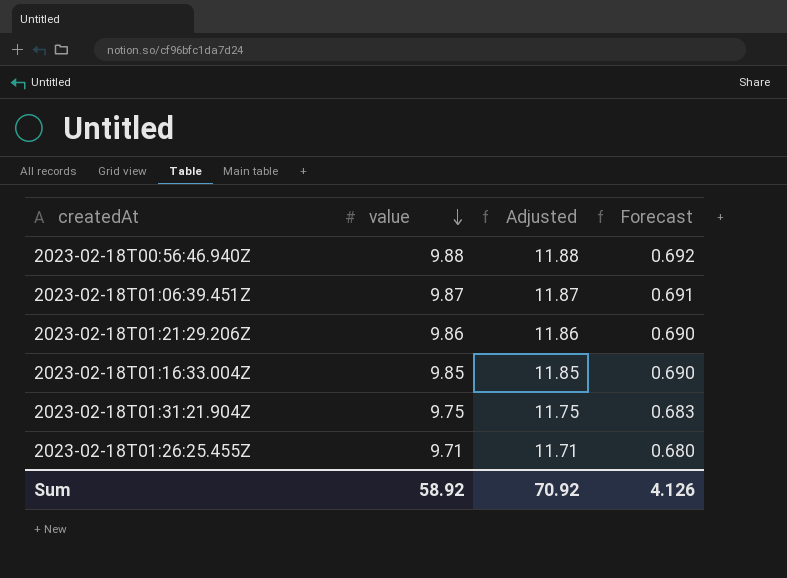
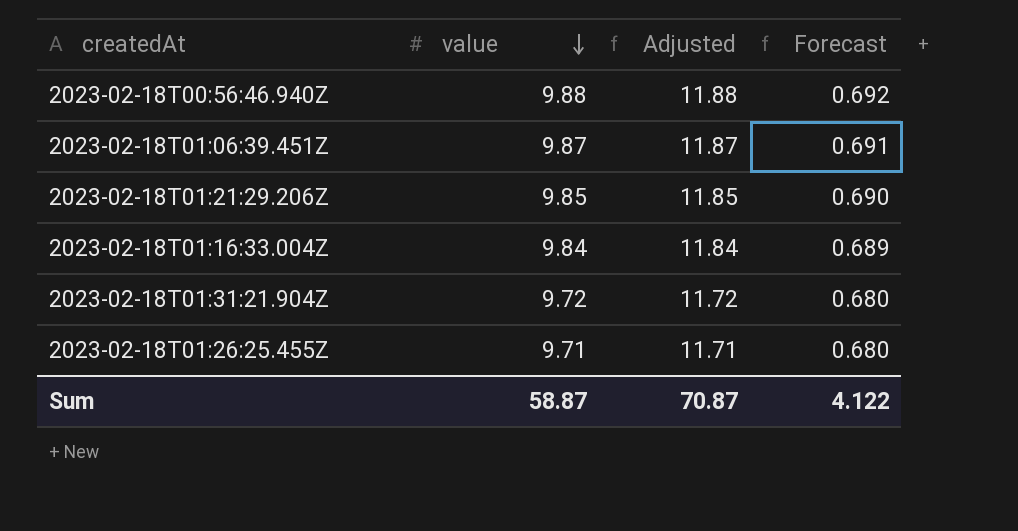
2023-02-18T01:21:29.206Z | value: 9.86 -> 9.85
2023-02-18T01:21:29.206Z | Adjusted: 11.86 -> 11.85
2023-02-18T01:16:33.004Z | value: 9.85 -> 9.84
2023-02-18T01:16:33.004Z | Adjusted: 11.85 -> 11.84
2023-02-18T01:16:33.004Z | Forecast: 0.690 -> 0.689
2023-02-18T01:31:21.904Z | value: 9.75 -> 9.72
2023-02-18T01:31:21.904Z | Adjusted: 11.75 -> 11.72
2023-02-18T01:31:21.904Z | Forecast: 0.683 -> 0.680
Sum | value: 58.92 -> 58.87
Sum | Adjusted: 70.92 -> 70.87
Sum | Forecast: 4.126 -> 4.122

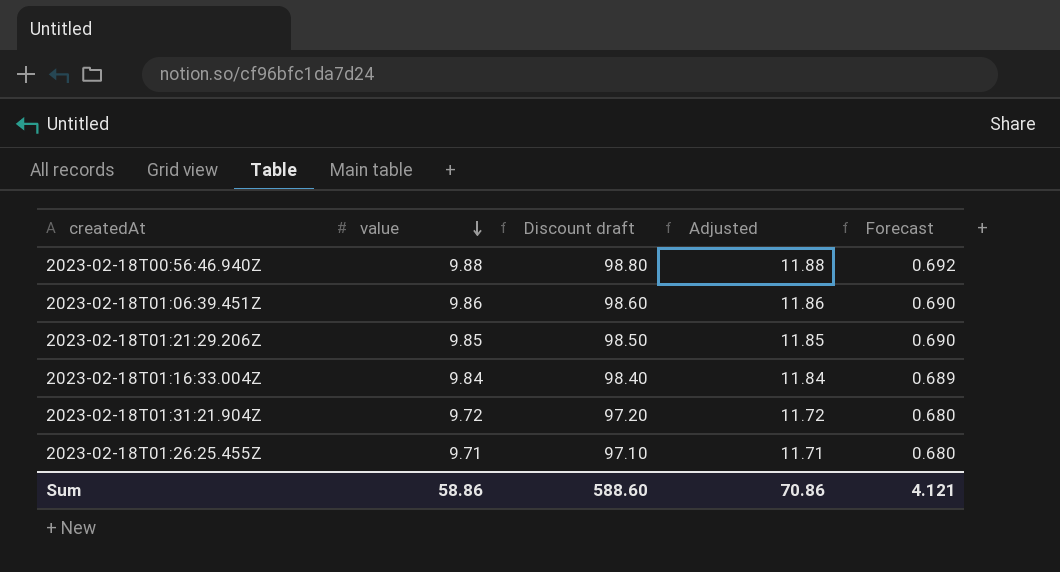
column Discount draft | formula: none -> [value] * 10
2023-02-18T01:06:39.451Z | value: 9.87 -> 9.86
2023-02-18T01:06:39.451Z | Adjusted: 11.87 -> 11.86
2023-02-18T01:06:39.451Z | Forecast: 0.691 -> 0.690
Sum | value: 58.87 -> 58.86
Sum | Adjusted: 70.87 -> 70.86
Sum | Forecast: 4.122 -> 4.121

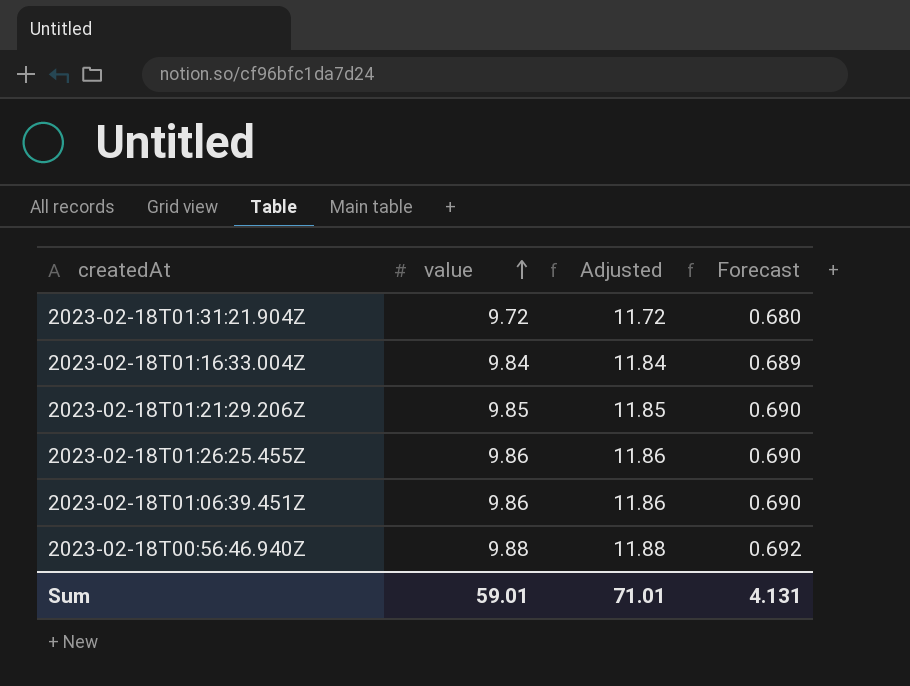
row order: value descending -> value ascending
column Discount draft | formula: [value] * 10 -> none
2023-02-18T01:26:25.455Z | value: 9.71 -> 9.86
2023-02-18T01:26:25.455Z | Adjusted: 11.71 -> 11.86
2023-02-18T01:26:25.455Z | Forecast: 0.680 -> 0.690
Sum | value: 58.86 -> 59.01
Sum | Adjusted: 70.86 -> 71.01
Sum | Forecast: 4.121 -> 4.131

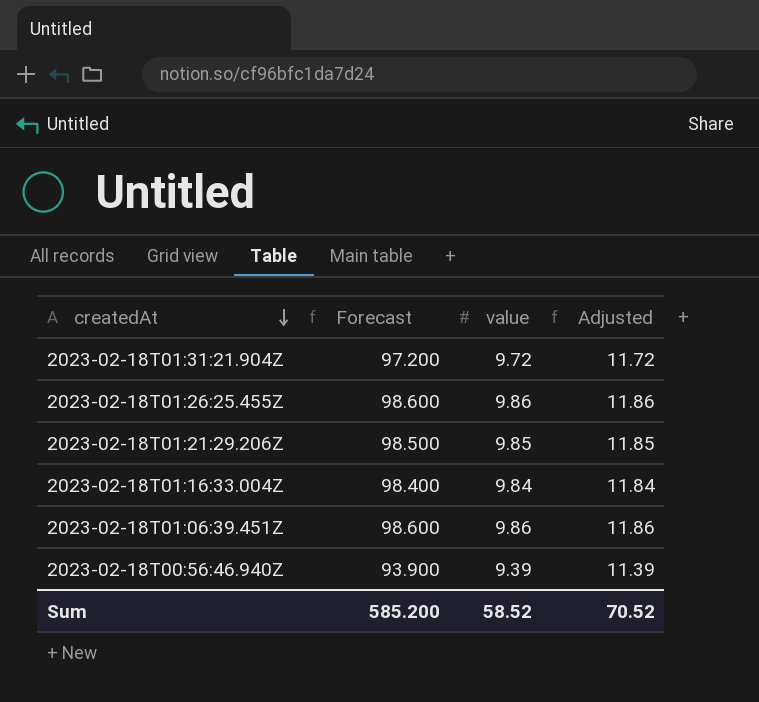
row order: value ascending -> createdAt descending
column Forecast | formula: [value] * 0.07 -> [value] * 10
column Forecast | position: 4 -> 2
2023-02-18T00:56:46.940Z | value: 9.88 -> 9.39
2023-02-18T00:56:46.940Z | Adjusted: 11.88 -> 11.39
Sum | Forecast: 4.131 -> 585.200
Sum | value: 59.01 -> 58.52
Sum | Adjusted: 71.01 -> 70.52

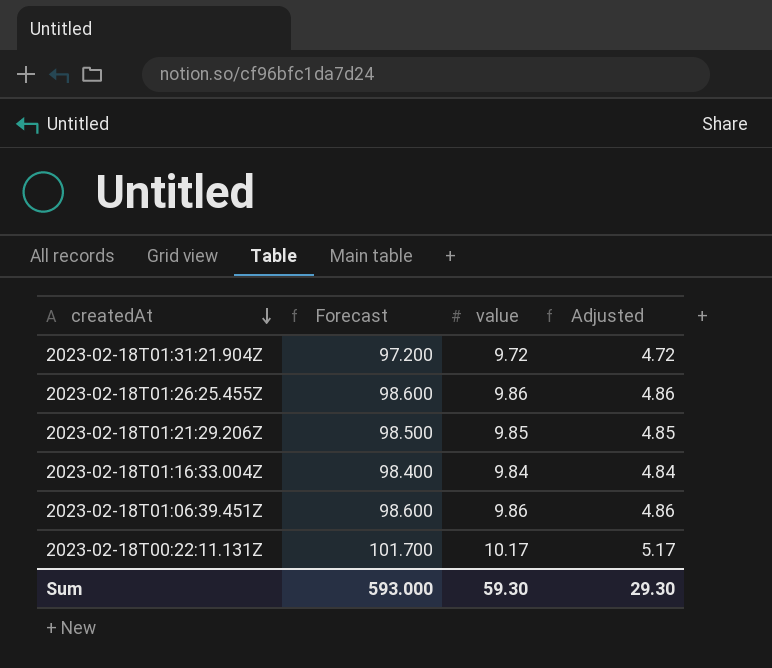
column Adjusted | formula: [value] + 2 -> [value] - 5
row 2023-02-18T00:56:46.940Z: 93.900 | 9.39 | 11.39 -> none
row 2023-02-18T00:22:11.131Z: none -> 101.700 | 10.17 | 5.17
Sum | Forecast: 585.200 -> 593.000
Sum | value: 58.52 -> 59.30
Sum | Adjusted: 70.52 -> 29.30

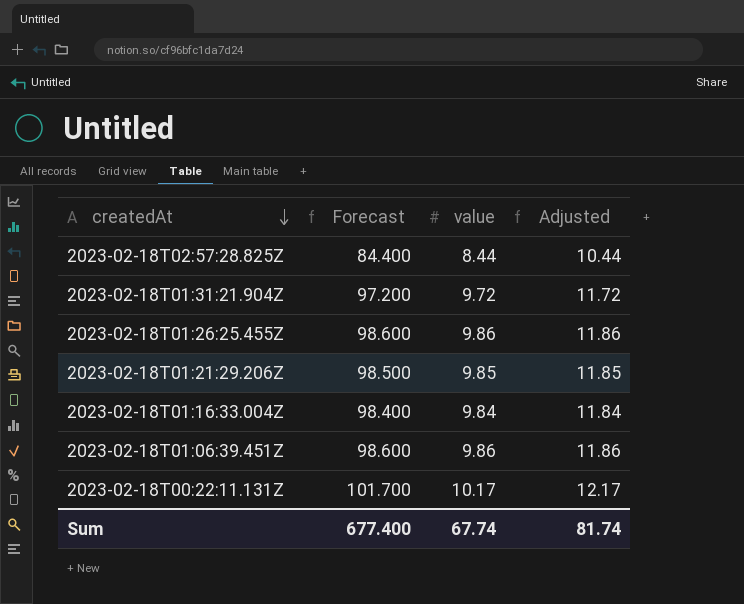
column Adjusted | formula: [value] - 5 -> [value] + 2
row 2023-02-18T02:57:28.825Z: none -> 84.400 | 8.44 | 10.44
Sum | Forecast: 593.000 -> 677.400
Sum | value: 59.30 -> 67.74
Sum | Adjusted: 29.30 -> 81.74

